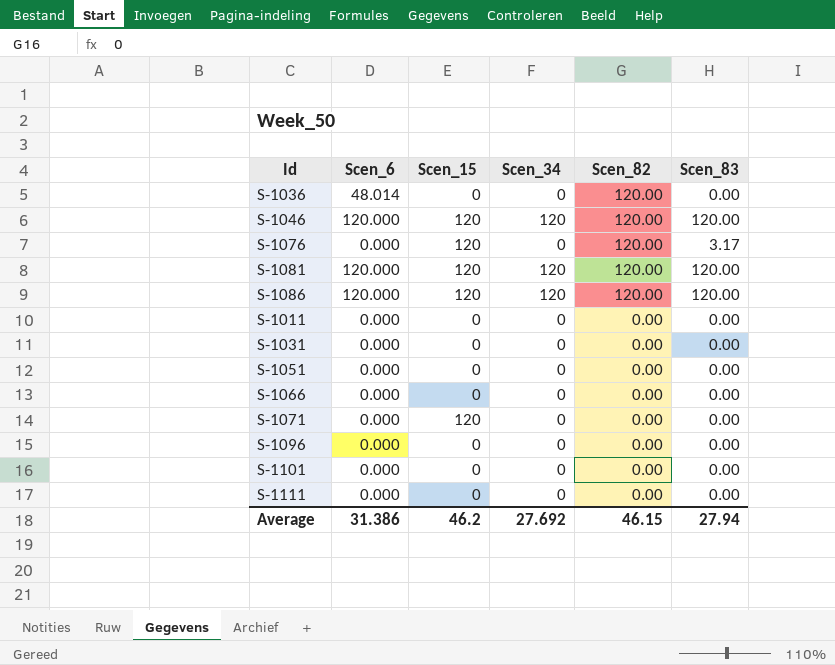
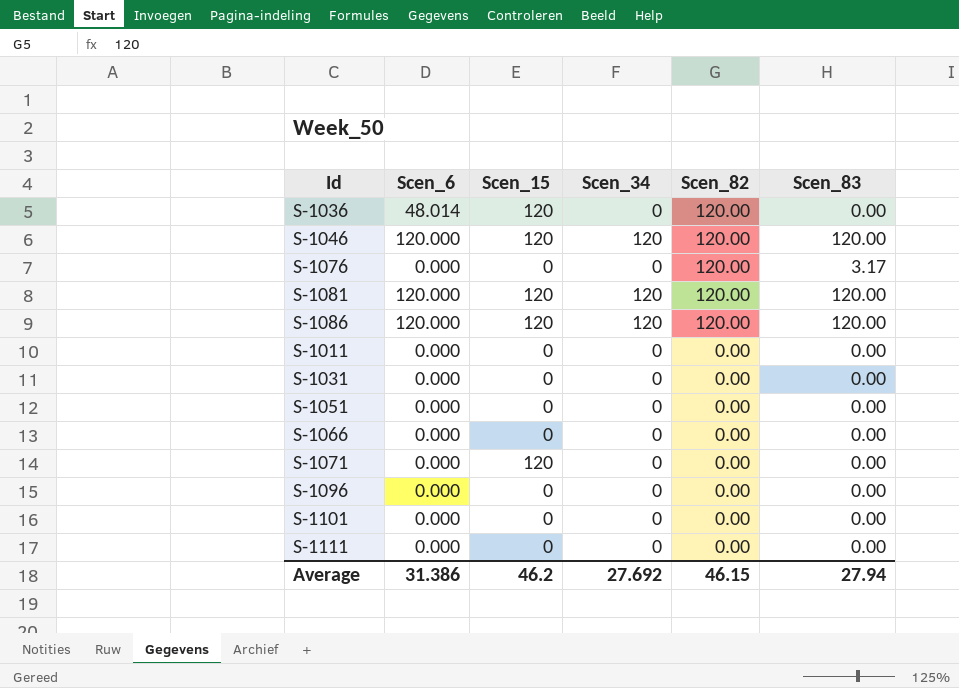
S-1036 | Scen_15: 0 -> 120
S-1076 | Scen_15: 120 -> 0

